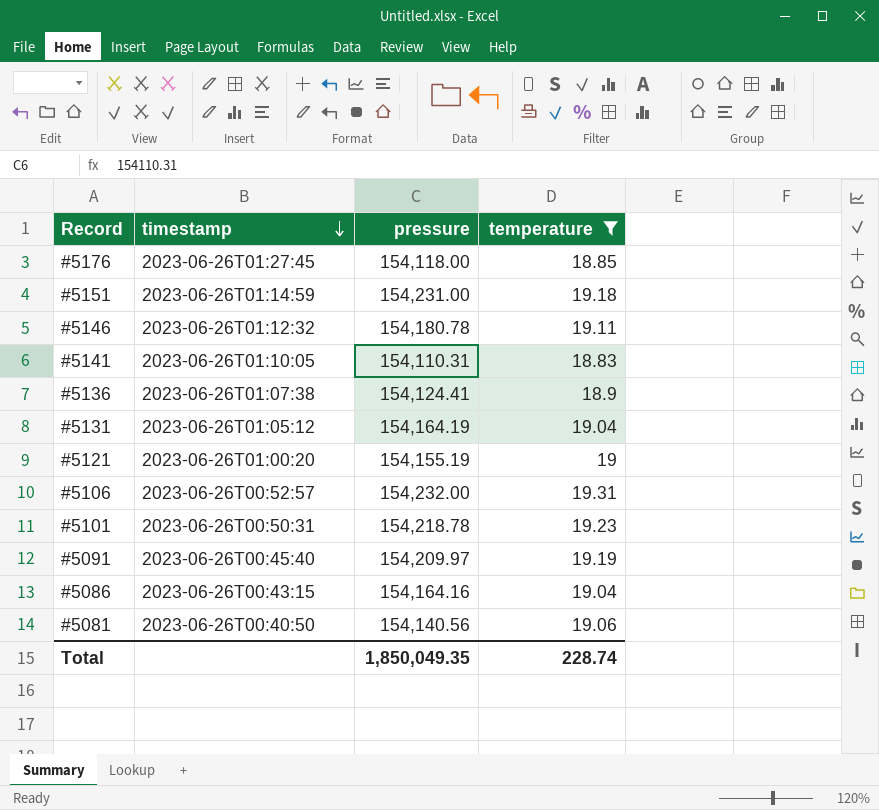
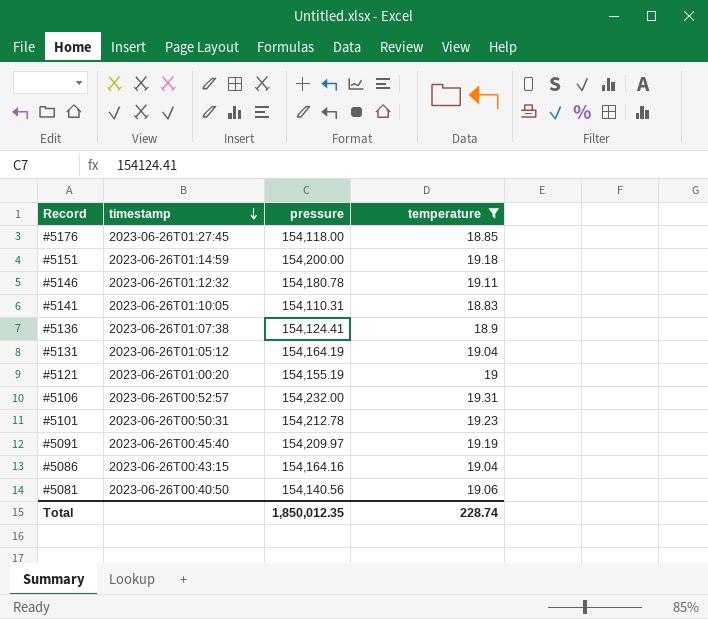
#5151 | pressure: 154,231.00 -> 154,200.00
#5101 | pressure: 154,218.78 -> 154,212.78
Total | pressure: 1,850,049.35 -> 1,850,012.35

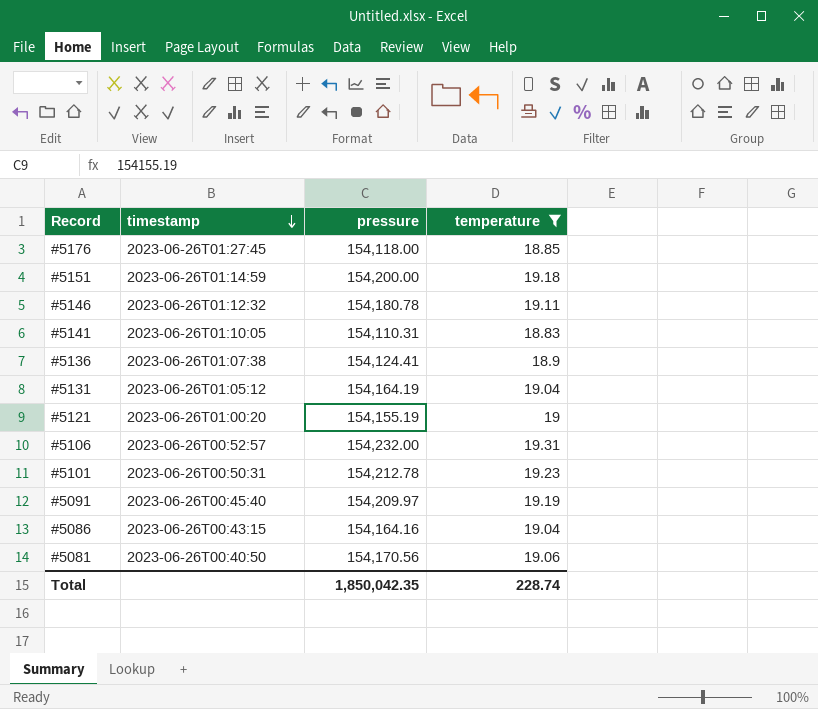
#5081 | pressure: 154,140.56 -> 154,170.56
Total | pressure: 1,850,012.35 -> 1,850,042.35

